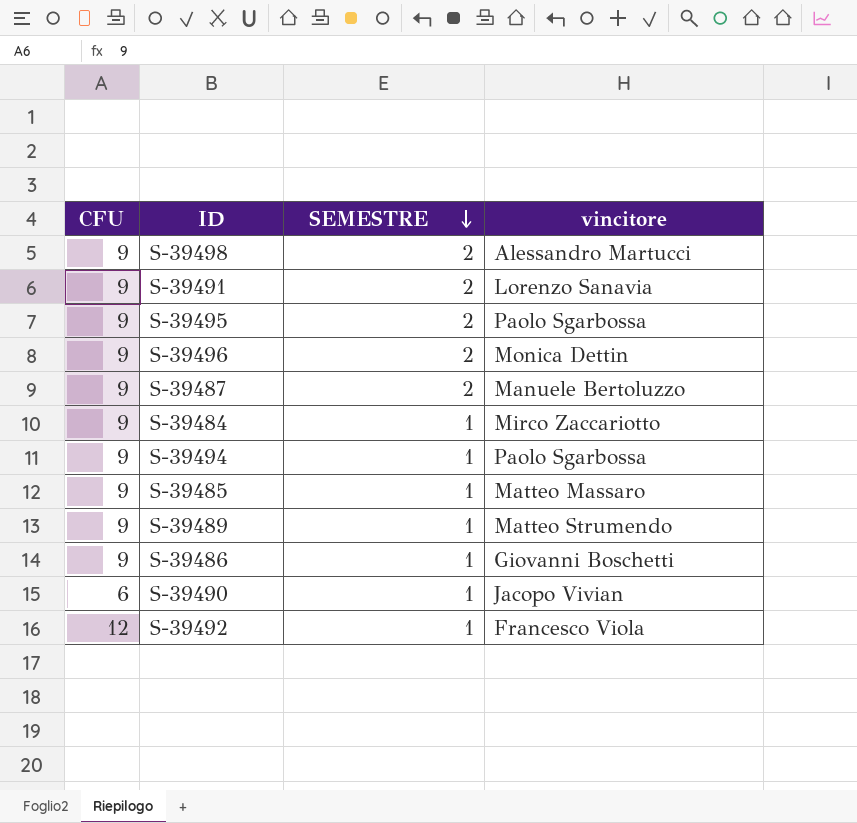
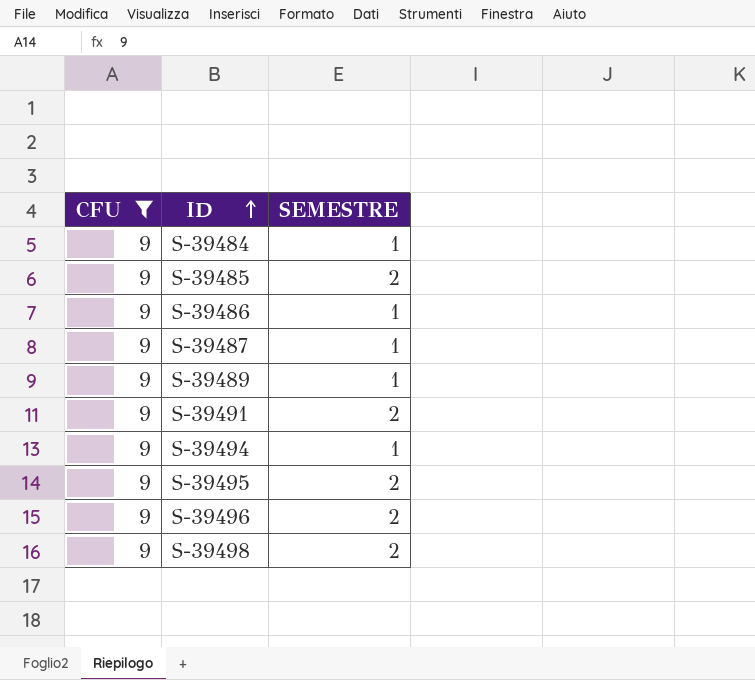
filter: none -> CFU = 9
row order: SEMESTRE descending -> ID ascending
column vincitore | position: 4 -> none
S-39485 | SEMESTRE: 1 -> 2
S-39487 | SEMESTRE: 2 -> 1

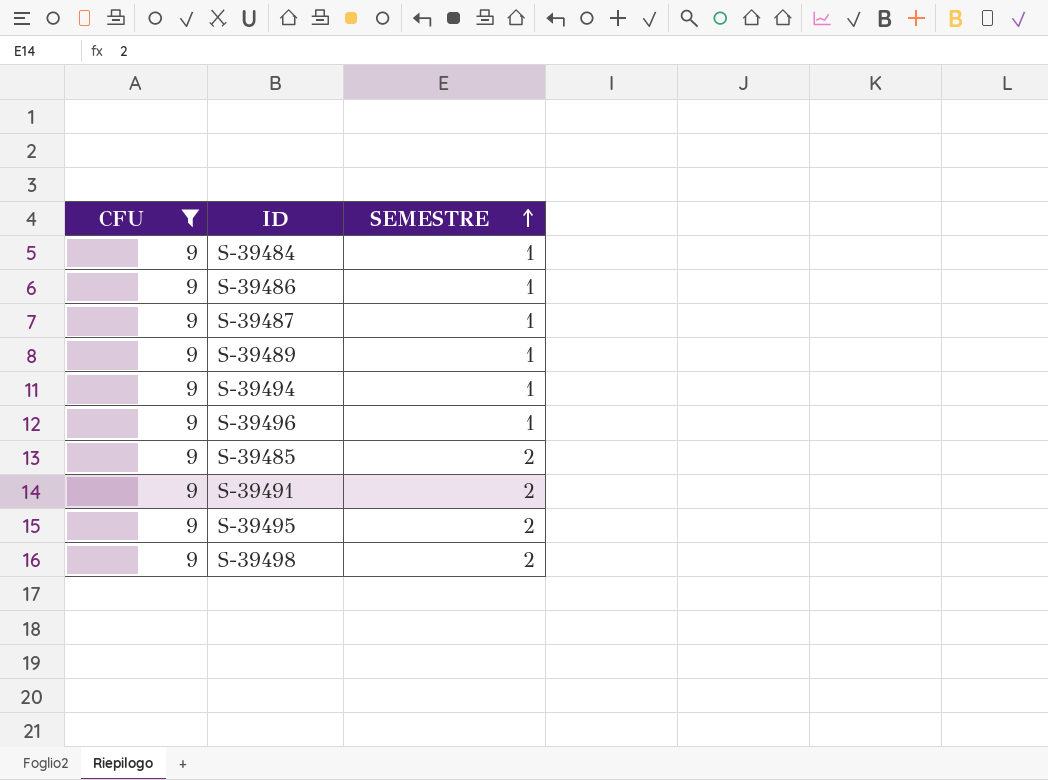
row order: ID ascending -> SEMESTRE ascending
S-39496 | SEMESTRE: 2 -> 1

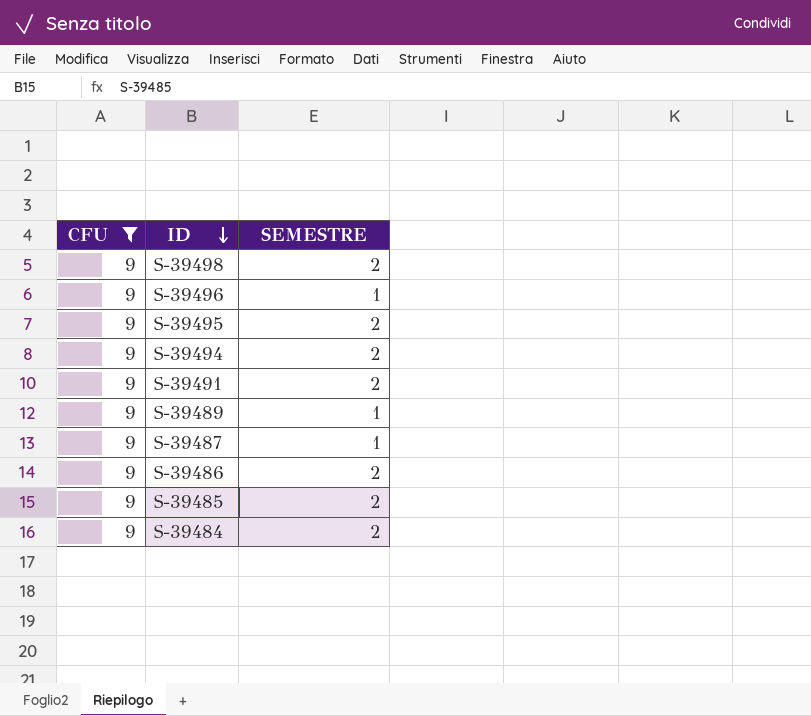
row order: SEMESTRE ascending -> ID descending
S-39494 | SEMESTRE: 1 -> 2
S-39486 | SEMESTRE: 1 -> 2
S-39484 | SEMESTRE: 1 -> 2

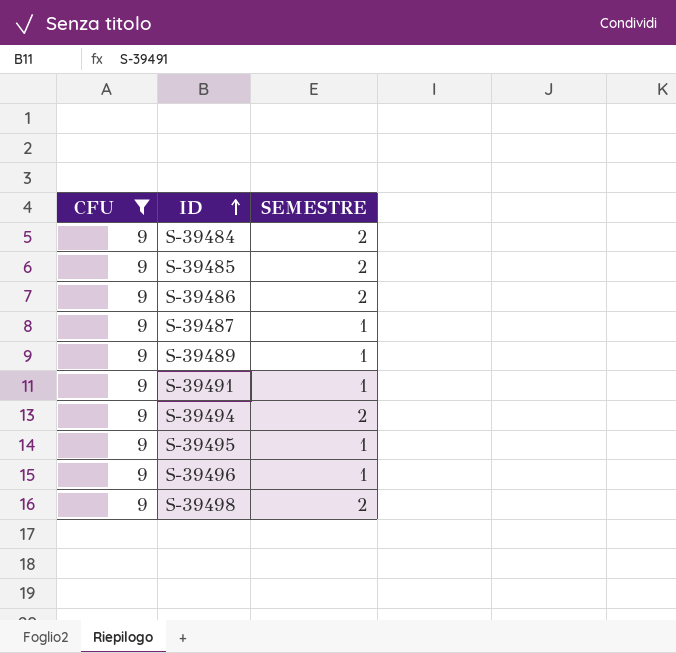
row order: ID descending -> ID ascending
S-39491 | SEMESTRE: 2 -> 1
S-39495 | SEMESTRE: 2 -> 1

